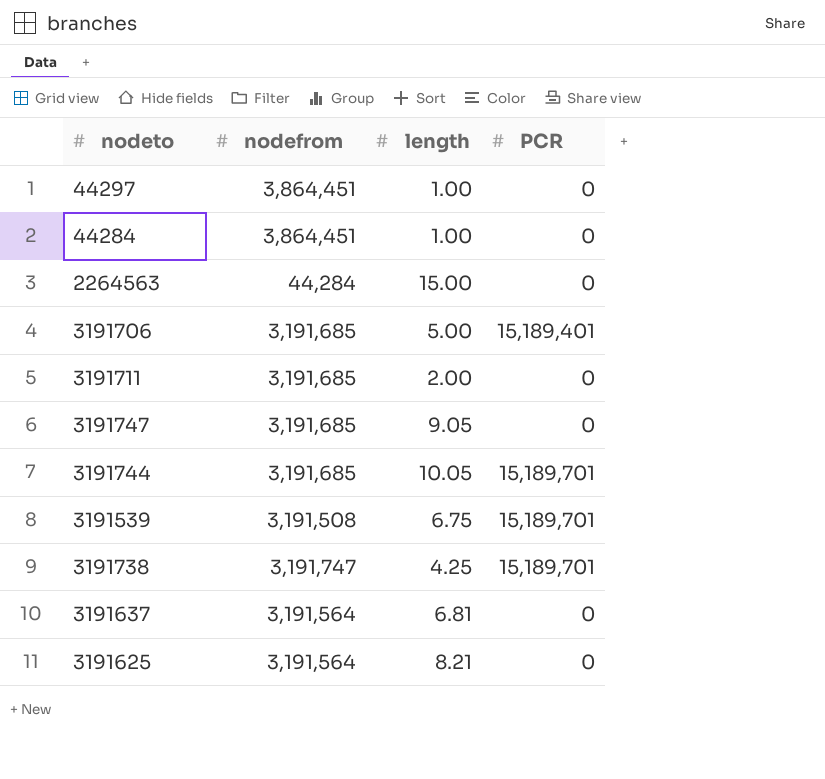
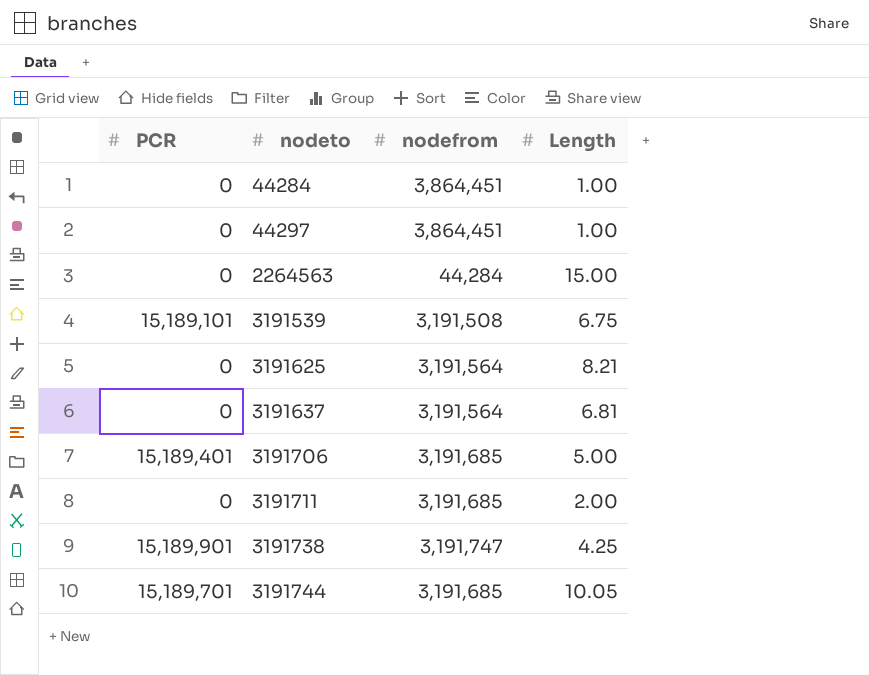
row order: none -> nodeto ascending
column PCR | position: 4 -> 1
column name: length -> Length
row 3191747: 3,191,685 | 9.05 | 0 -> none
3191539 | PCR: 15,189,701 -> 15,189,101
3191738 | PCR: 15,189,701 -> 15,189,901

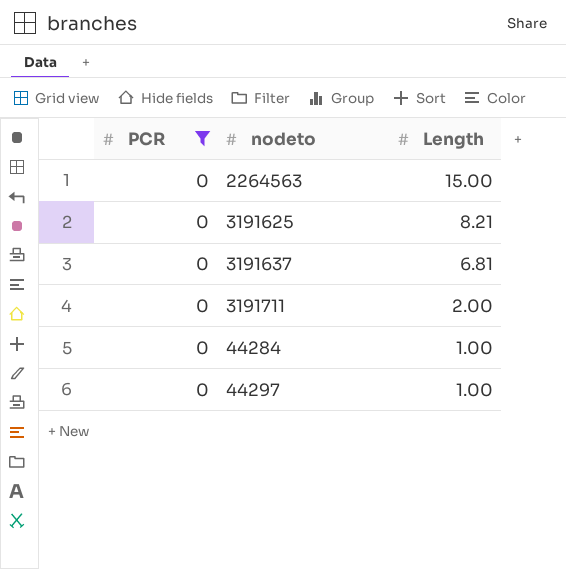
filter: none -> PCR = 0
row order: nodeto ascending -> Length descending
column nodefrom | position: 3 -> none

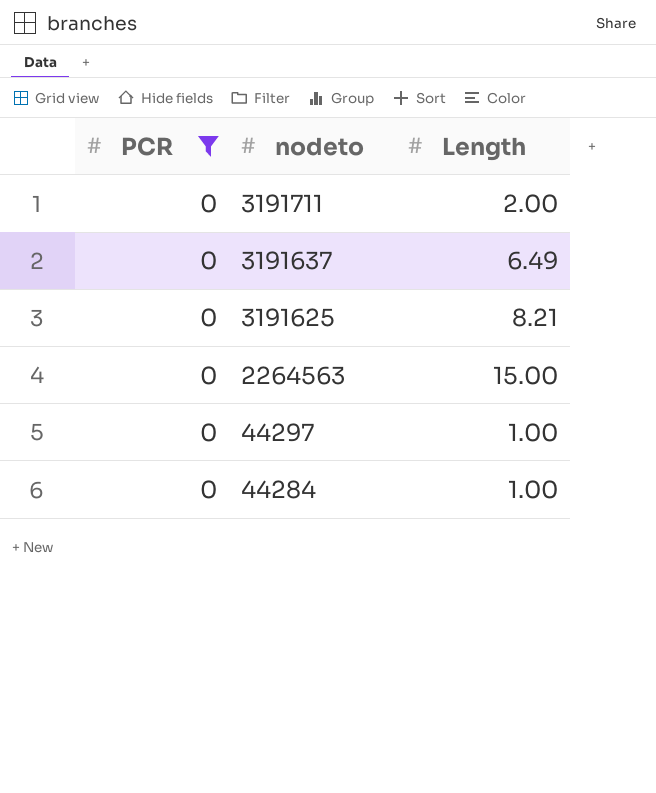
row order: Length descending -> nodeto descending
3191637 | Length: 6.81 -> 6.49

